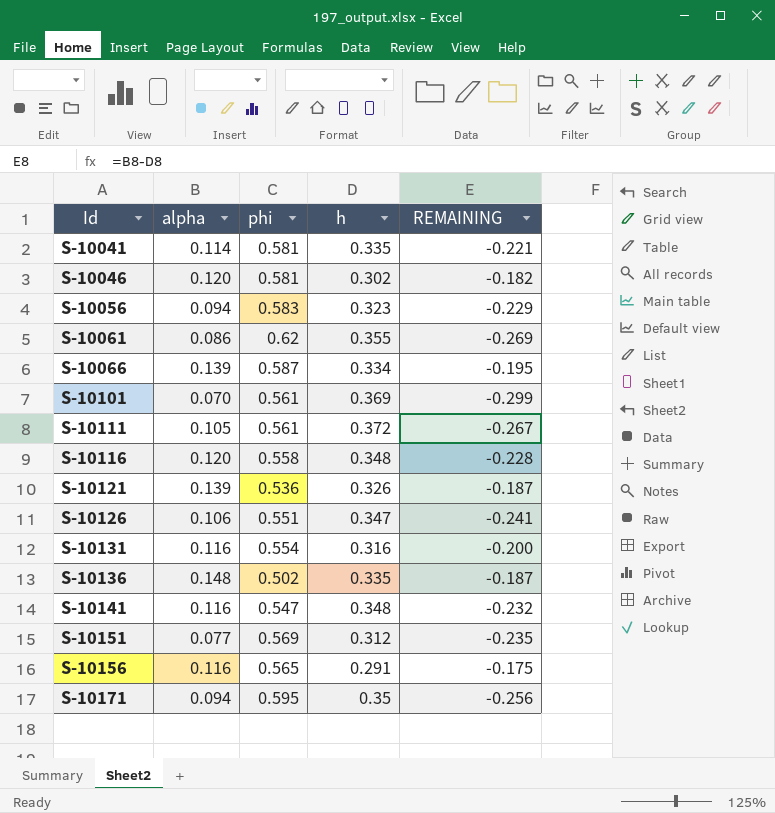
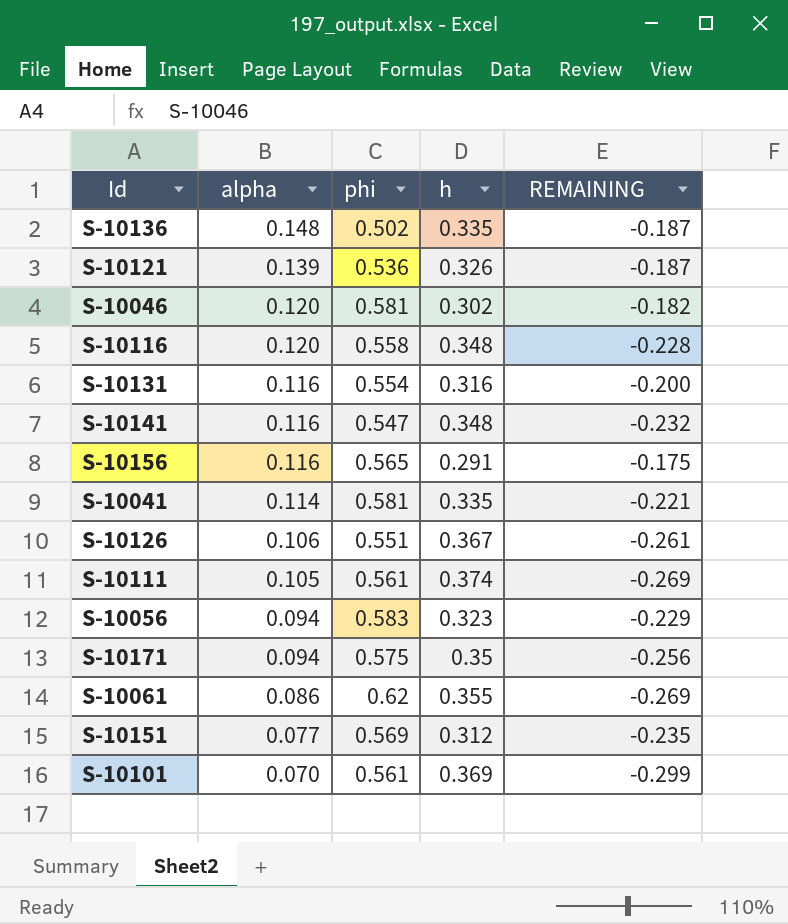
row order: Id ascending -> alpha descending
row S-10066: 0.139 | 0.587 | 0.334 | -0.195 -> none
S-10126 | h: 0.347 -> 0.367
S-10126 | REMAINING: -0.241 -> -0.261
S-10111 | h: 0.372 -> 0.374
S-10111 | REMAINING: -0.267 -> -0.269
S-10171 | phi: 0.595 -> 0.575

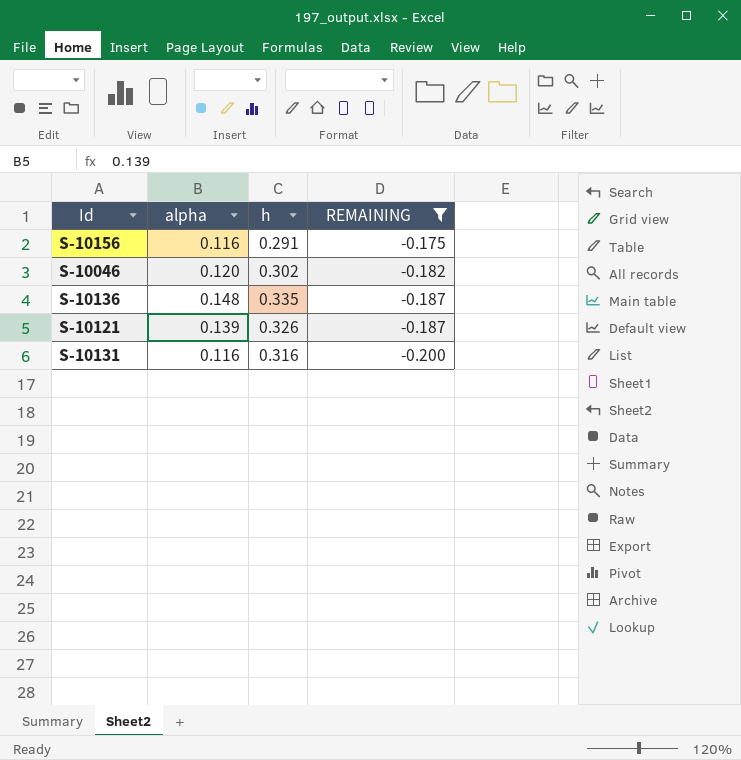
filter: none -> REMAINING >= -0.200
row order: alpha descending -> REMAINING descending
column phi | position: 3 -> none

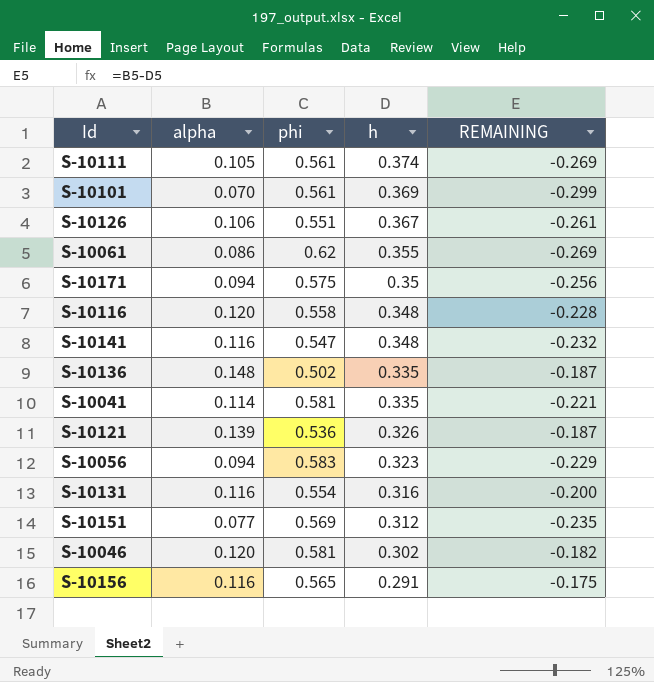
filter: REMAINING >= -0.200 -> none
row order: REMAINING descending -> h descending
column phi | position: none -> 3

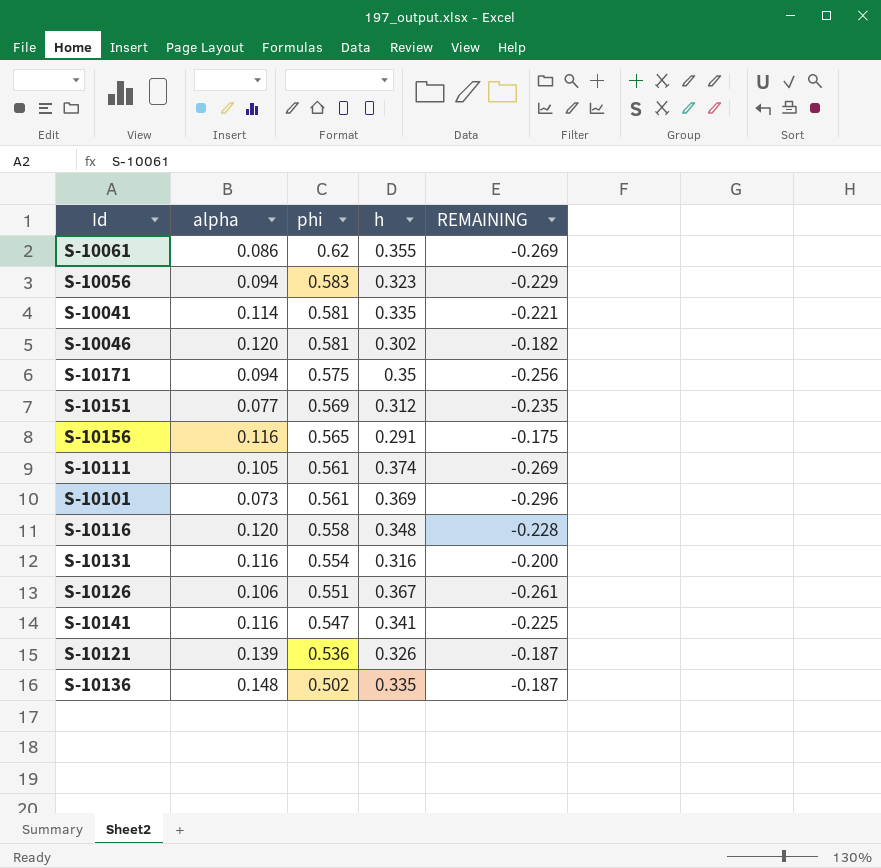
row order: h descending -> phi descending
S-10101 | alpha: 0.070 -> 0.073
S-10101 | REMAINING: -0.299 -> -0.296
S-10141 | h: 0.348 -> 0.341
S-10141 | REMAINING: -0.232 -> -0.225

